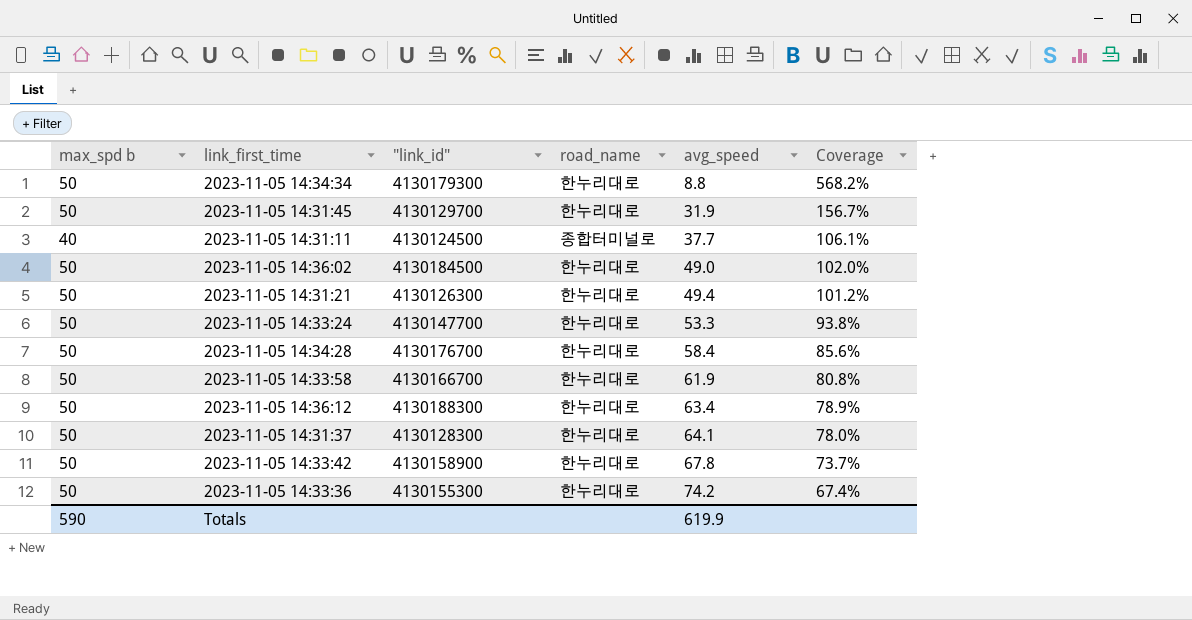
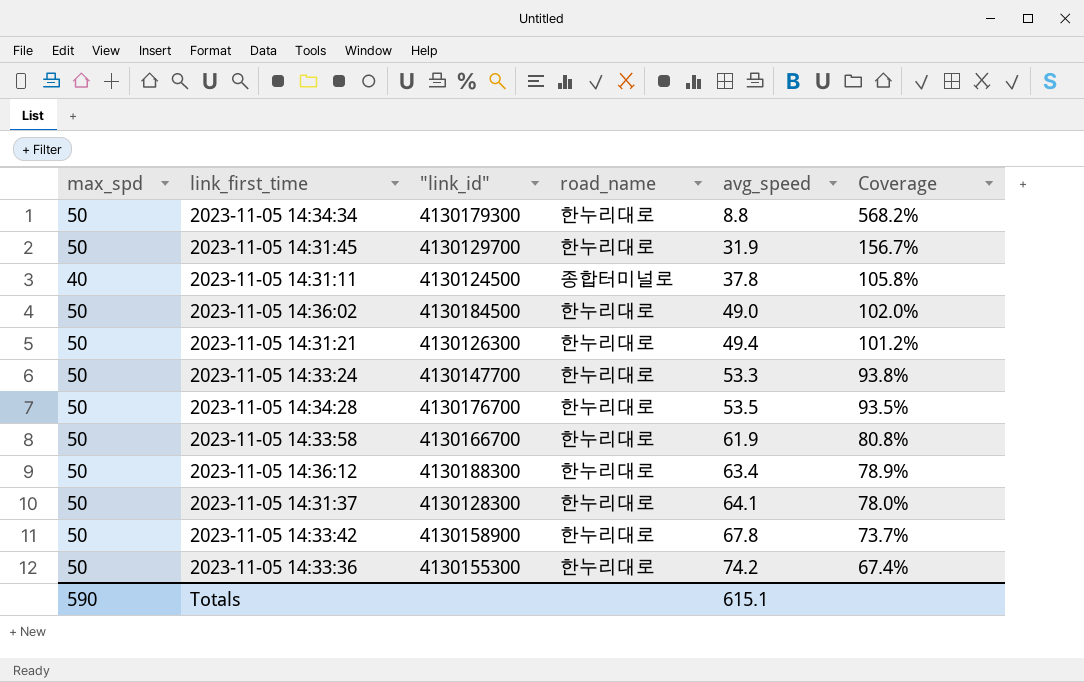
column name: max_spd b -> max_spd
2023-11-05 14:31:11 | avg_speed: 37.7 -> 37.8
2023-11-05 14:31:11 | Coverage: 106.1% -> 105.8%
2023-11-05 14:34:28 | avg_speed: 58.4 -> 53.5
2023-11-05 14:34:28 | Coverage: 85.6% -> 93.5%
Totals | avg_speed: 619.9 -> 615.1

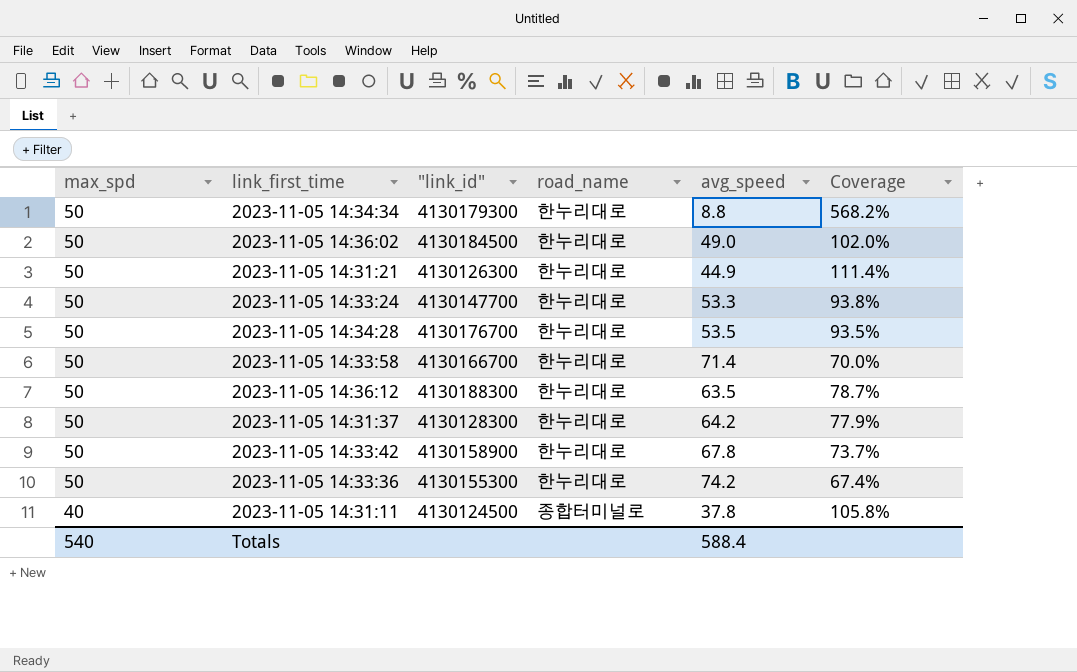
row order: avg_speed ascending -> max_spd descending
row 2023-11-05 14:31:45: 50 | 4130129700 | 한누리대로 | 31.9 | 156.7% -> none
2023-11-05 14:31:21 | avg_speed: 49.4 -> 44.9
2023-11-05 14:31:21 | Coverage: 101.2% -> 111.4%
2023-11-05 14:33:58 | avg_speed: 61.9 -> 71.4
2023-11-05 14:33:58 | Coverage: 80.8% -> 70.0%
2023-11-05 14:36:12 | avg_speed: 63.4 -> 63.5
2023-11-05 14:36:12 | Coverage: 78.9% -> 78.7%
2023-11-05 14:31:37 | avg_speed: 64.1 -> 64.2
2023-11-05 14:31:37 | Coverage: 78.0% -> 77.9%
Totals | max_spd: 590 -> 540
Totals | avg_speed: 615.1 -> 588.4

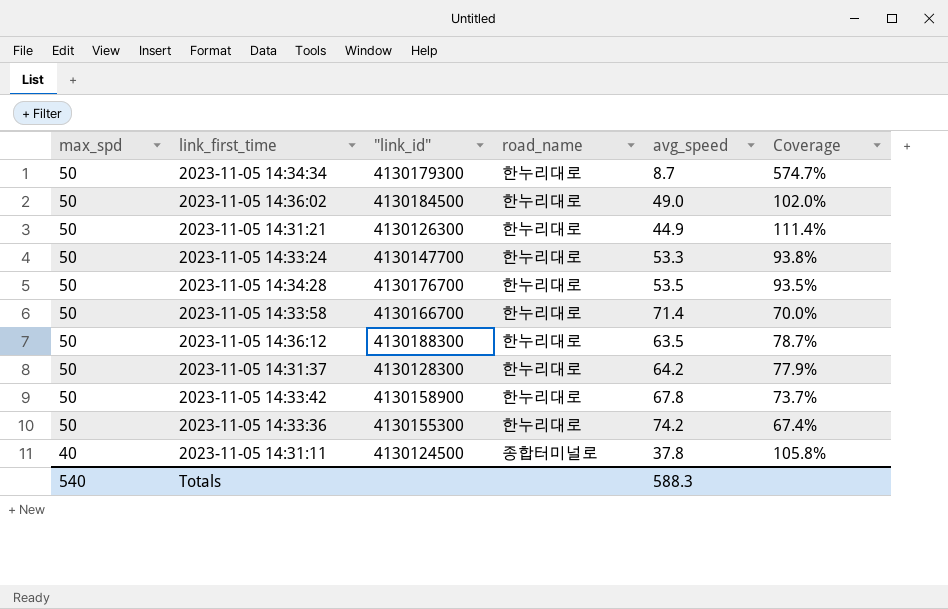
2023-11-05 14:34:34 | avg_speed: 8.8 -> 8.7
2023-11-05 14:34:34 | Coverage: 568.2% -> 574.7%
Totals | avg_speed: 588.4 -> 588.3

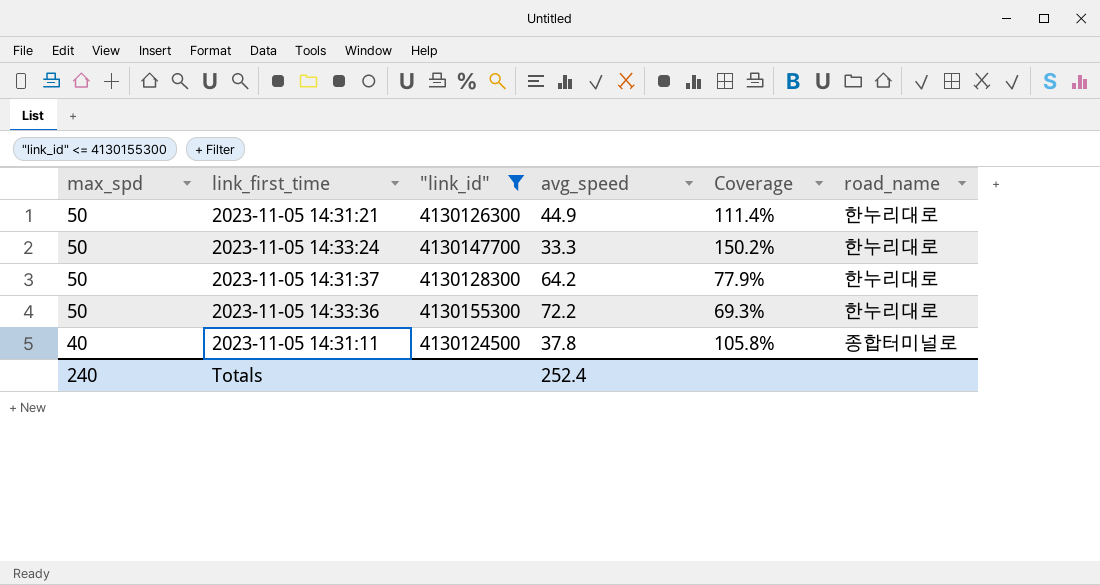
filter: none -> "link_id" <= 4130155300
column road_name | position: 4 -> 6
2023-11-05 14:33:24 | avg_speed: 53.3 -> 33.3
2023-11-05 14:33:24 | Coverage: 93.8% -> 150.2%
2023-11-05 14:33:36 | avg_speed: 74.2 -> 72.2
2023-11-05 14:33:36 | Coverage: 67.4% -> 69.3%
Totals | max_spd: 540 -> 240
Totals | avg_speed: 588.3 -> 252.4

